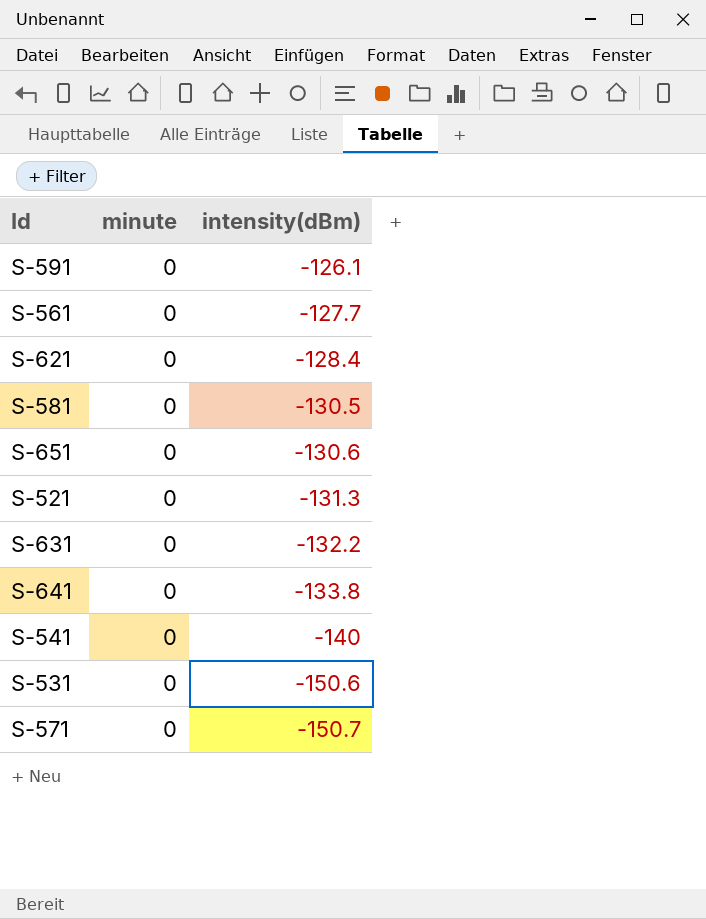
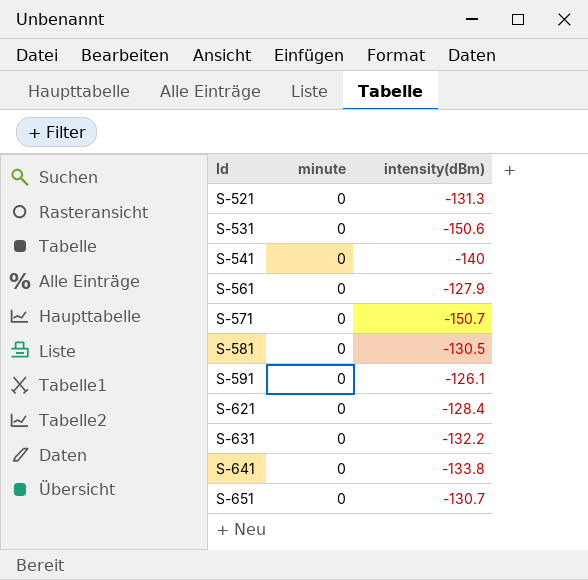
row order: intensity(dBm) descending -> Id ascending
S-561 | intensity(dBm): -127.7 -> -127.9
S-651 | intensity(dBm): -130.6 -> -130.7

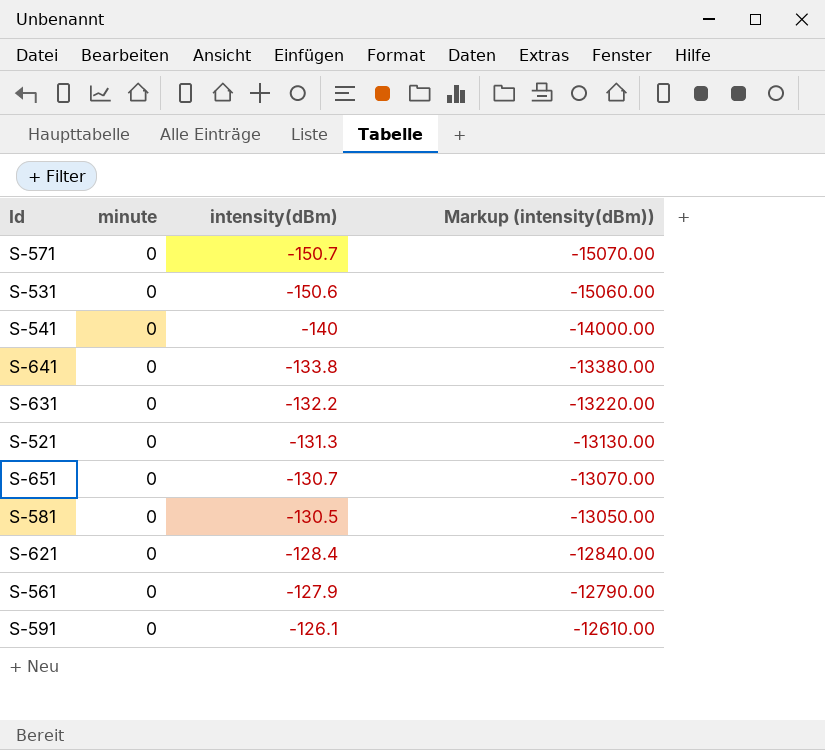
row order: Id ascending -> intensity(dBm) ascending
column Markup (intensity(dBm)) | formula: none -> [intensity(dBm)] * 100

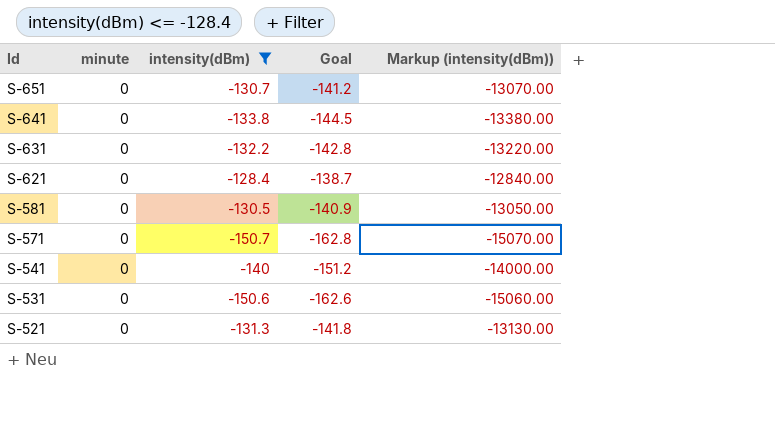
filter: none -> intensity(dBm) <= -128.4
row order: intensity(dBm) ascending -> Id descending
column Goal | formula: none -> [intensity(dBm)] * 1.08

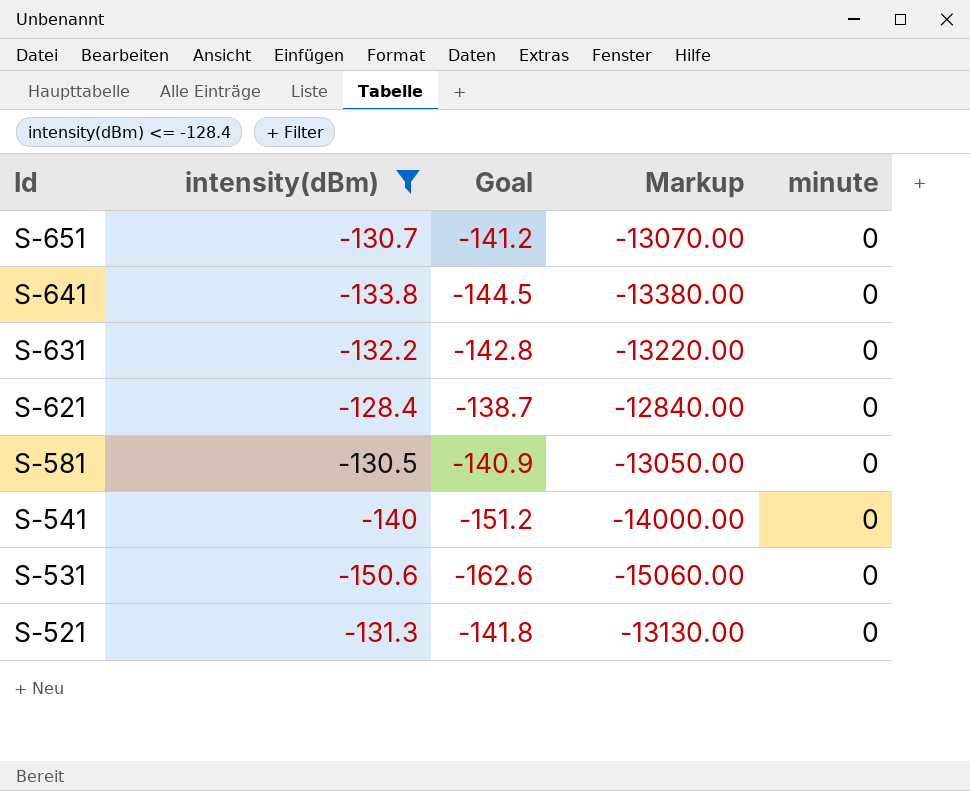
column name: Markup (intensity(dBm)) -> Markup
column minute | position: 2 -> 5
row S-571: 0 | -150.7 | -162.8 | -15070.00 -> none

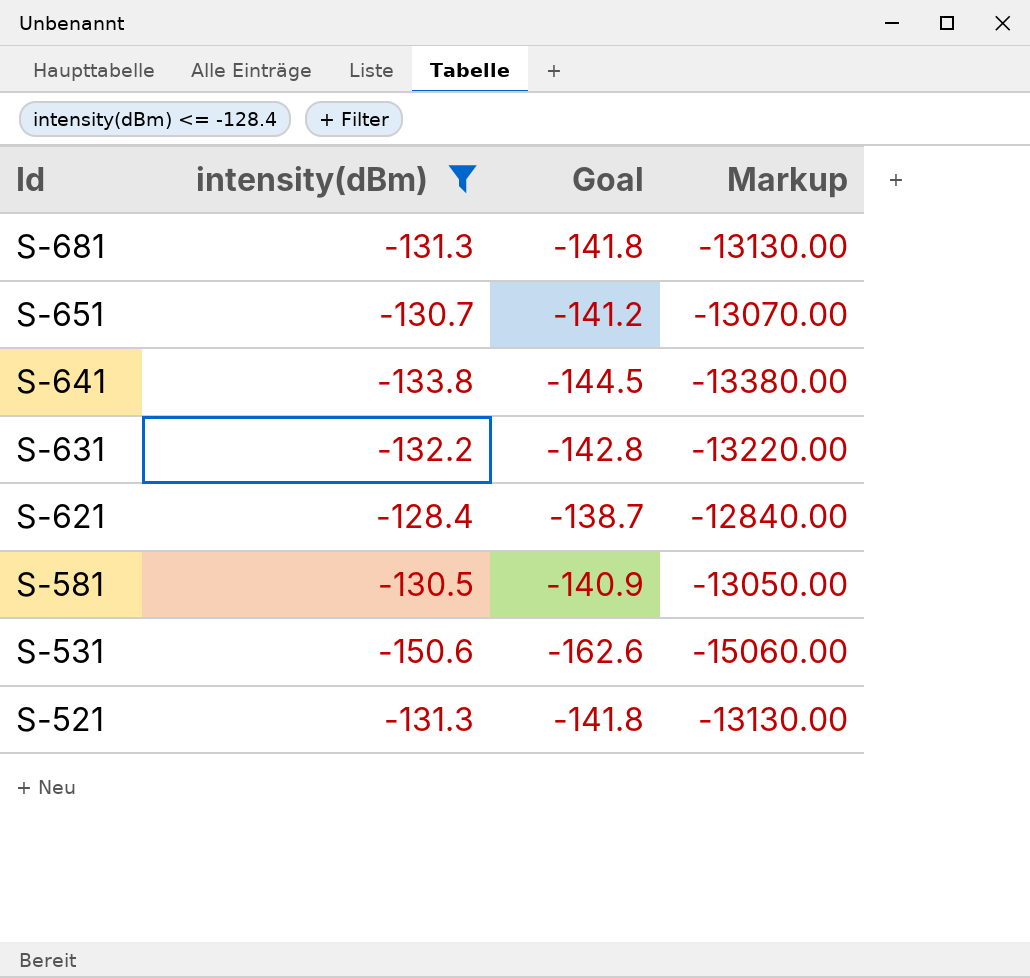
column minute | position: 5 -> none
row S-541: -140 | -151.2 | -14000.00 | 0 -> none
row S-681: none -> -131.3 | -141.8 | -13130.00

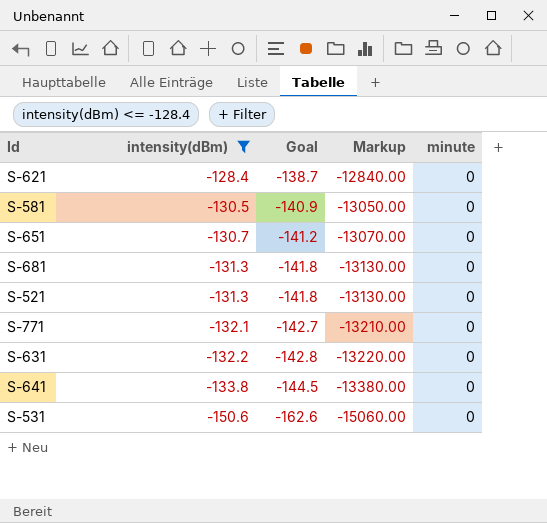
row order: Id descending -> intensity(dBm) descending
column minute | position: none -> 5
row S-771: none -> -132.1 | -142.7 | -13210.00 | 0

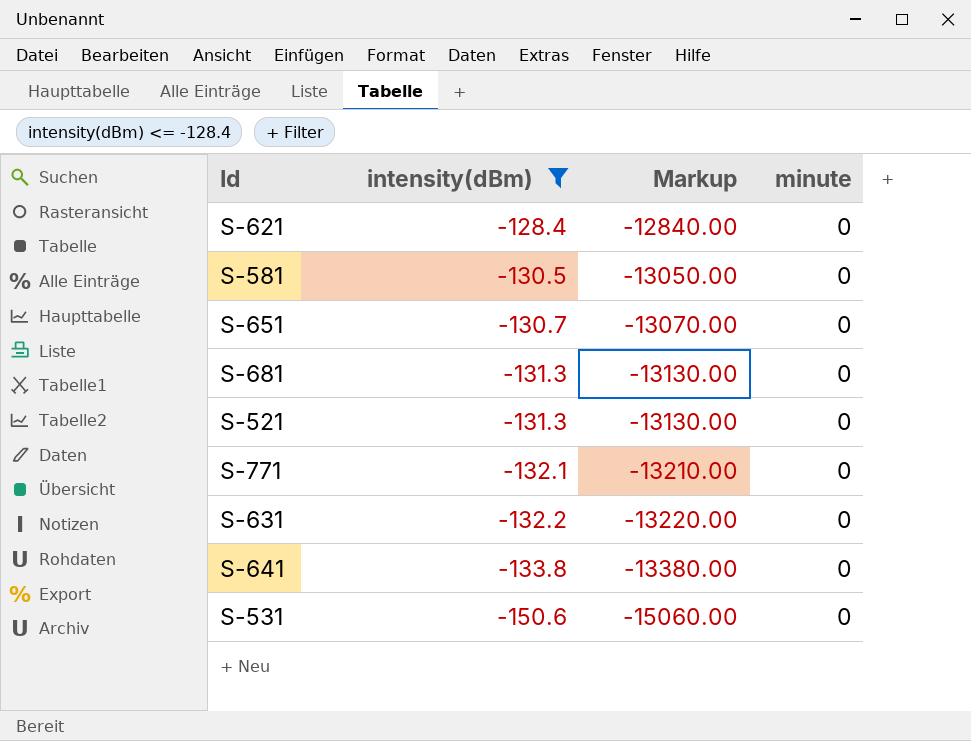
column Goal | formula: [intensity(dBm)] * 1.08 -> none

